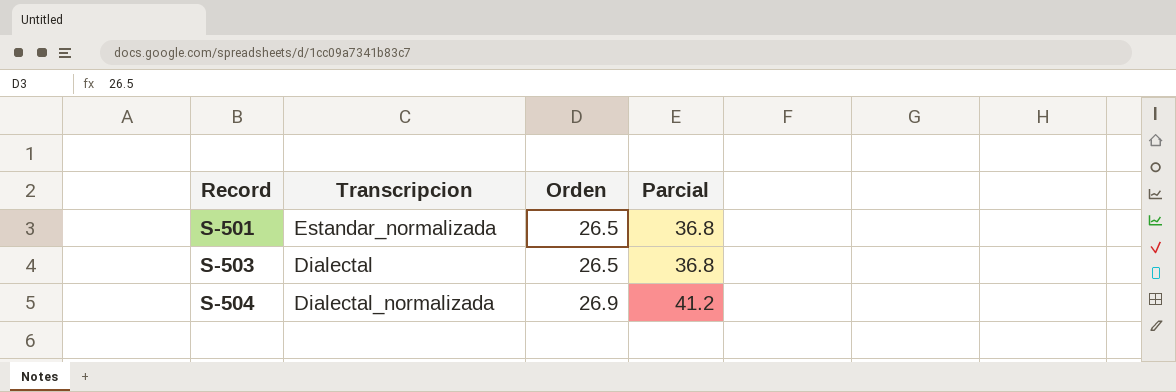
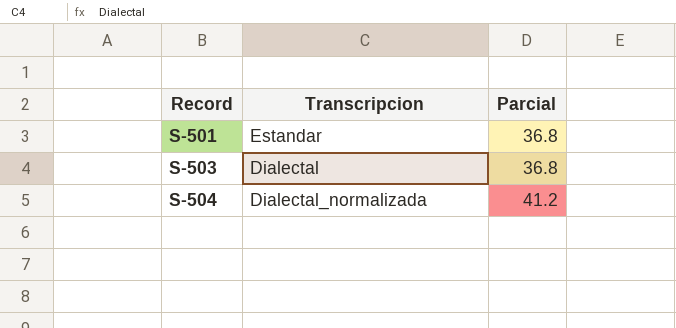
column Orden | position: 3 -> none
S-501 | Transcripcion: Estandar_normalizada -> Estandar

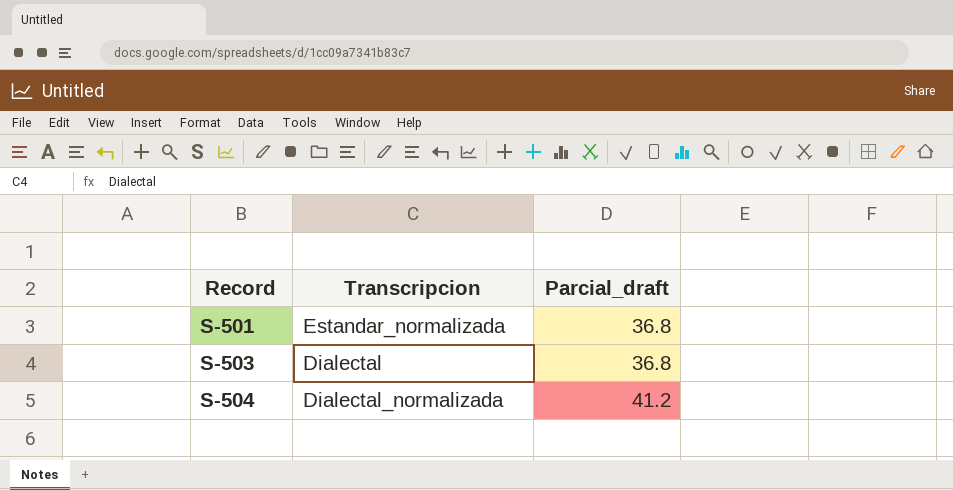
column name: Parcial -> Parcial_draft
S-501 | Transcripcion: Estandar -> Estandar_normalizada

